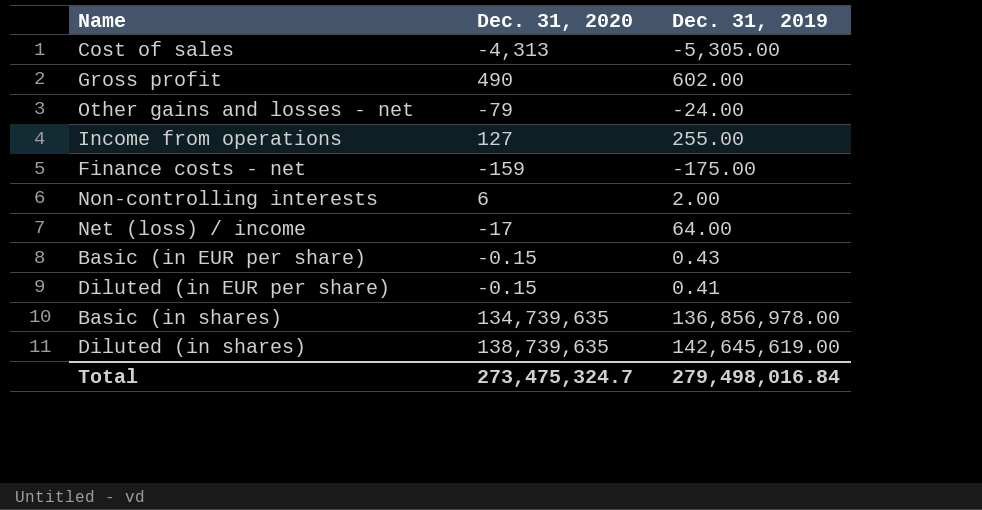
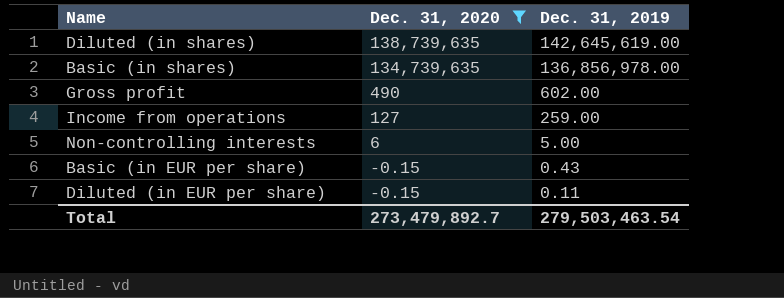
filter: none -> Dec. 31, 2020 >= -0.15
row order: none -> Dec. 31, 2020 descending
Income from operations | Dec. 31, 2019: 255.00 -> 259.00
Non-controlling interests | Dec. 31, 2019: 2.00 -> 5.00
Diluted (in EUR per share) | Dec. 31, 2019: 0.41 -> 0.11
Total | Dec. 31, 2020: 273,475,324.7 -> 273,479,892.7
Total | Dec. 31, 2019: 279,498,016.84 -> 279,503,463.54

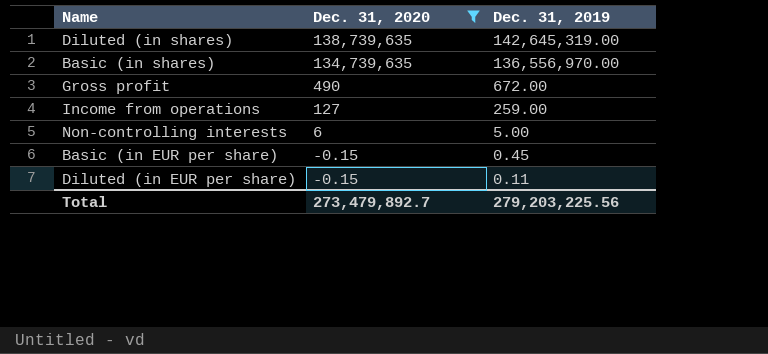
Diluted (in shares) | Dec. 31, 2019: 142,645,619.00 -> 142,645,319.00
Basic (in shares) | Dec. 31, 2019: 136,856,978.00 -> 136,556,970.00
Gross profit | Dec. 31, 2019: 602.00 -> 672.00
Basic (in EUR per share) | Dec. 31, 2019: 0.43 -> 0.45
Total | Dec. 31, 2019: 279,503,463.54 -> 279,203,225.56

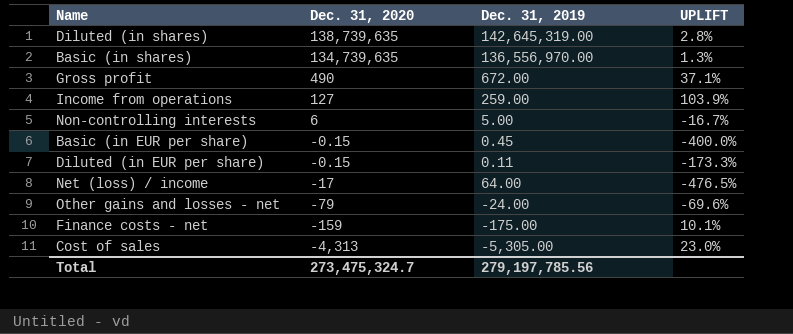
filter: Dec. 31, 2020 >= -0.15 -> none
column UPLIFT | formula: none -> ([Dec. 31, 2019] - [Dec. 31, 2020]) / [Dec. 31, 2020]
Total | Dec. 31, 2020: 273,479,892.7 -> 273,475,324.7
Total | Dec. 31, 2019: 279,203,225.56 -> 279,197,785.56

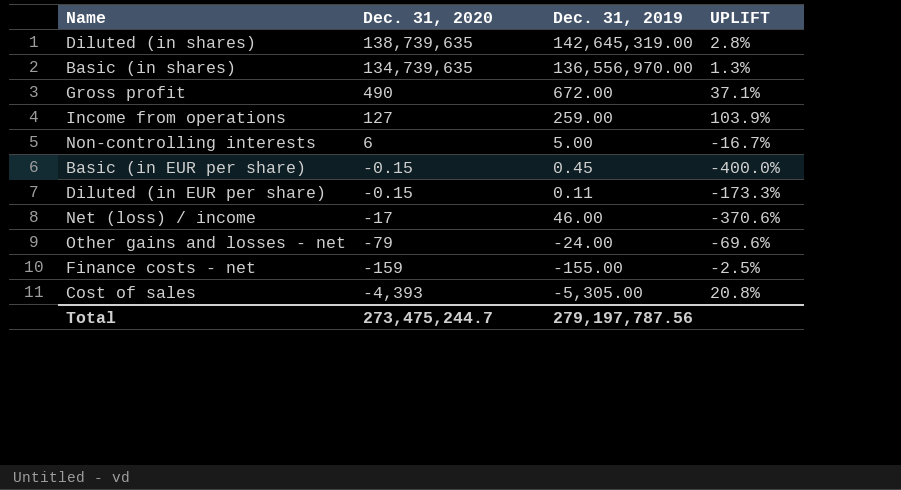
Net (loss) / income | Dec. 31, 2019: 64.00 -> 46.00
Net (loss) / income | UPLIFT: -476.5% -> -370.6%
Finance costs - net | Dec. 31, 2019: -175.00 -> -155.00
Finance costs - net | UPLIFT: 10.1% -> -2.5%
Cost of sales | Dec. 31, 2020: -4,313 -> -4,393
Cost of sales | UPLIFT: 23.0% -> 20.8%
Total | Dec. 31, 2020: 273,475,324.7 -> 273,475,244.7
Total | Dec. 31, 2019: 279,197,785.56 -> 279,197,787.56

